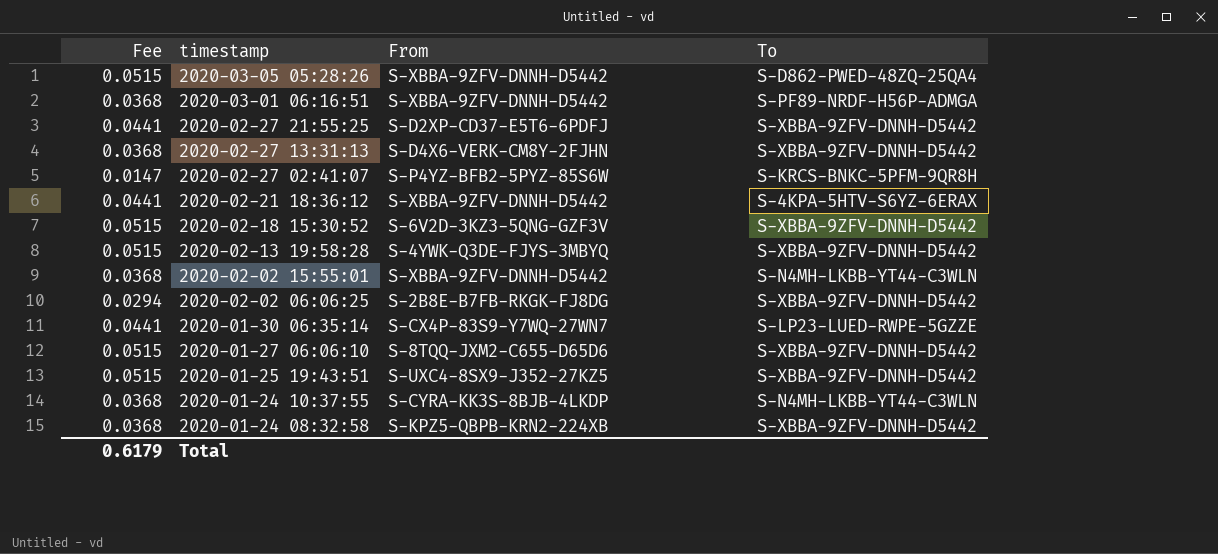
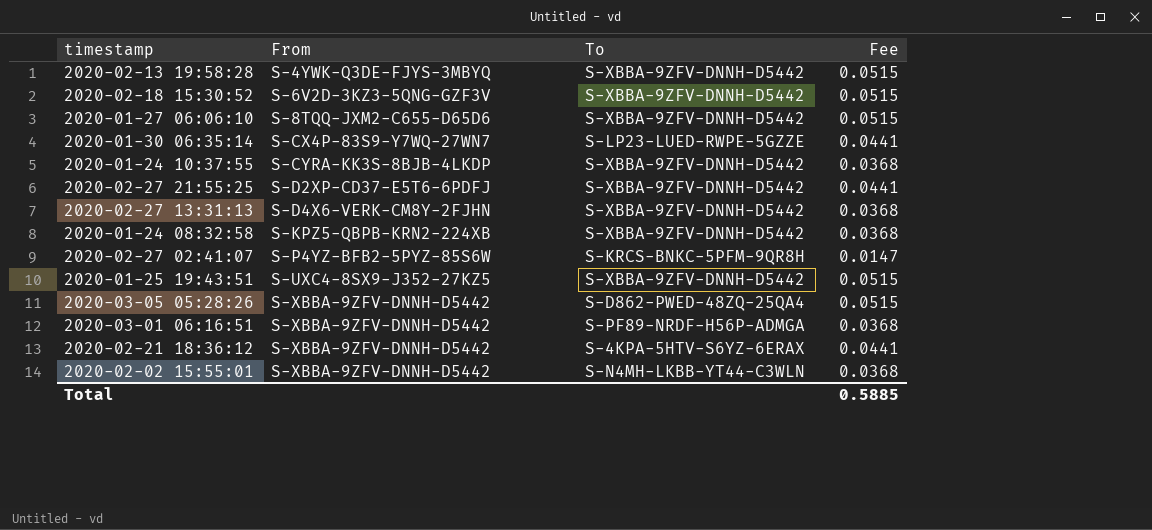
row order: timestamp descending -> From ascending
column Fee | position: 1 -> 4
row 2020-02-02 06:06:25: 0.0294 | S-2B8E-B7FB-RKGK-FJ8DG | S-XBBA-9ZFV-DNNH-D5442 -> none
2020-01-24 10:37:55 | To: S-N4MH-LKBB-YT44-C3WLN -> S-XBBA-9ZFV-DNNH-D5442
Total | Fee: 0.6179 -> 0.5885

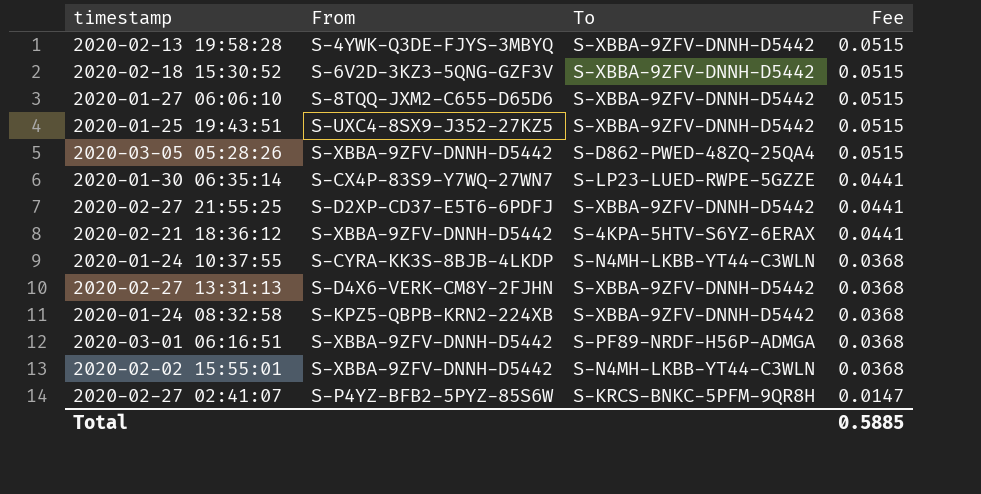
row order: From ascending -> Fee descending
2020-01-24 10:37:55 | To: S-XBBA-9ZFV-DNNH-D5442 -> S-N4MH-LKBB-YT44-C3WLN

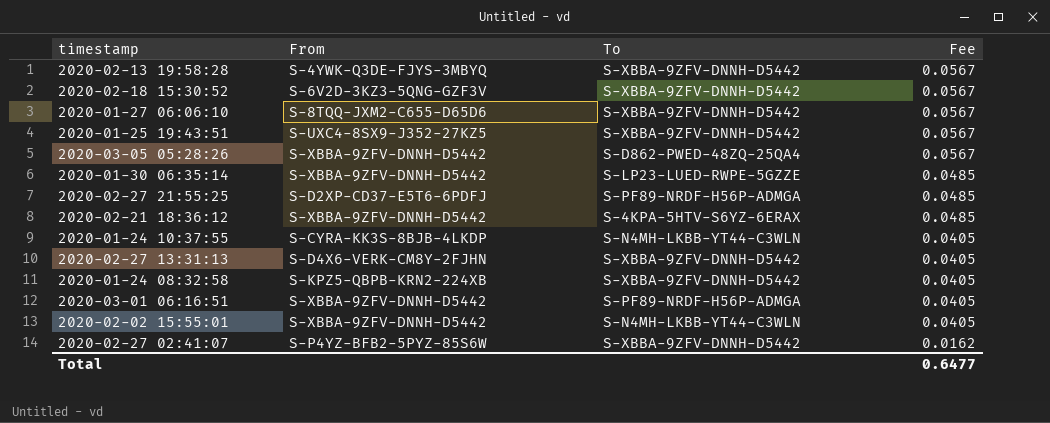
2020-02-13 19:58:28 | Fee: 0.0515 -> 0.0567
2020-02-18 15:30:52 | Fee: 0.0515 -> 0.0567
2020-01-27 06:06:10 | Fee: 0.0515 -> 0.0567
2020-01-25 19:43:51 | Fee: 0.0515 -> 0.0567
2020-03-05 05:28:26 | Fee: 0.0515 -> 0.0567
2020-01-30 06:35:14 | From: S-CX4P-83S9-Y7WQ-27WN7 -> S-XBBA-9ZFV-DNNH-D5442
2020-01-30 06:35:14 | Fee: 0.0441 -> 0.0485
2020-02-27 21:55:25 | To: S-XBBA-9ZFV-DNNH-D5442 -> S-PF89-NRDF-H56P-ADMGA
2020-02-27 21:55:25 | Fee: 0.0441 -> 0.0485
2020-02-21 18:36:12 | Fee: 0.0441 -> 0.0485
2020-01-24 10:37:55 | Fee: 0.0368 -> 0.0405
2020-02-27 13:31:13 | Fee: 0.0368 -> 0.0405
2020-01-24 08:32:58 | Fee: 0.0368 -> 0.0405
2020-03-01 06:16:51 | Fee: 0.0368 -> 0.0405
2020-02-02 15:55:01 | Fee: 0.0368 -> 0.0405
2020-02-27 02:41:07 | To: S-KRCS-BNKC-5PFM-9QR8H -> S-XBBA-9ZFV-DNNH-D5442
2020-02-27 02:41:07 | Fee: 0.0147 -> 0.0162
Total | Fee: 0.5885 -> 0.6477

